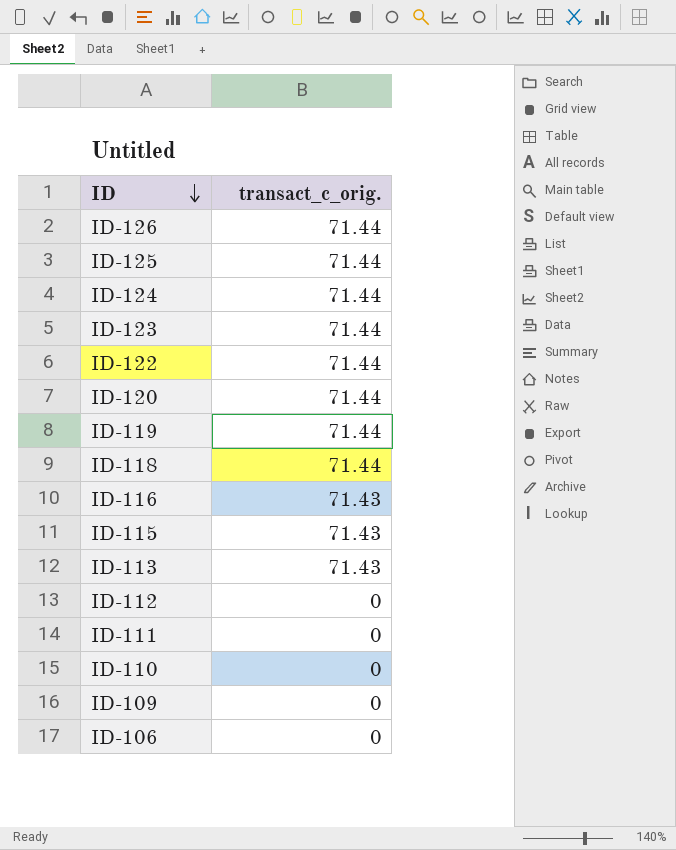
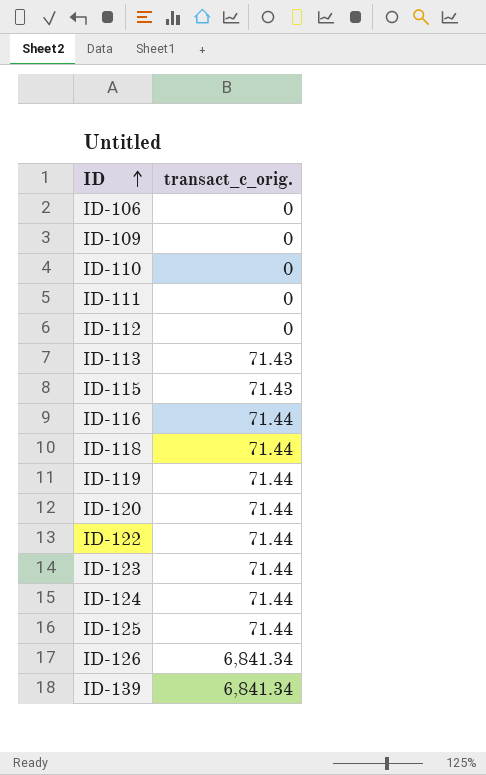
row order: ID descending -> ID ascending
ID-116 | transact_c_orig.: 71.43 -> 71.44
ID-126 | transact_c_orig.: 71.44 -> 6,841.34
row ID-139: none -> 6,841.34

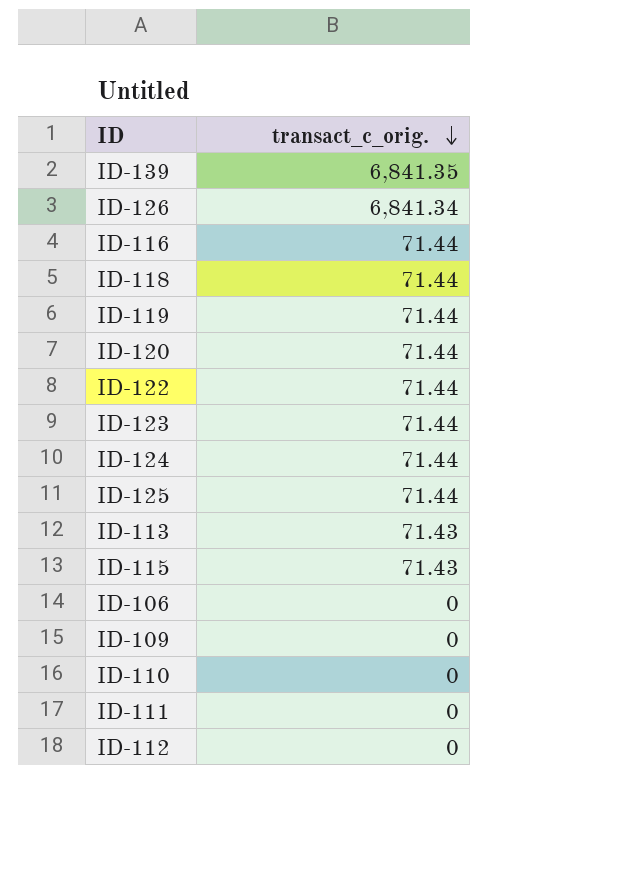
row order: ID ascending -> transact_c_orig. descending
ID-139 | transact_c_orig.: 6,841.34 -> 6,841.35

